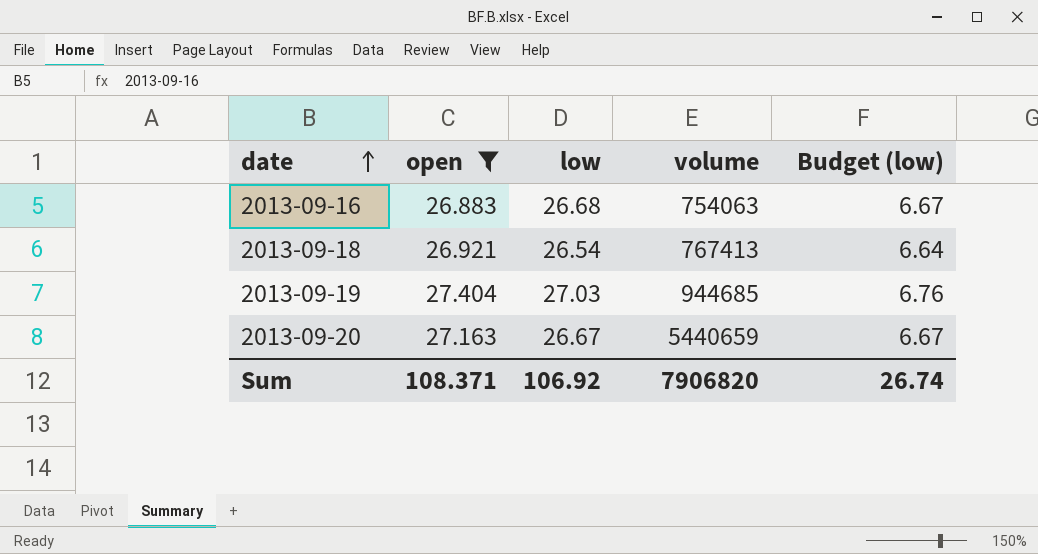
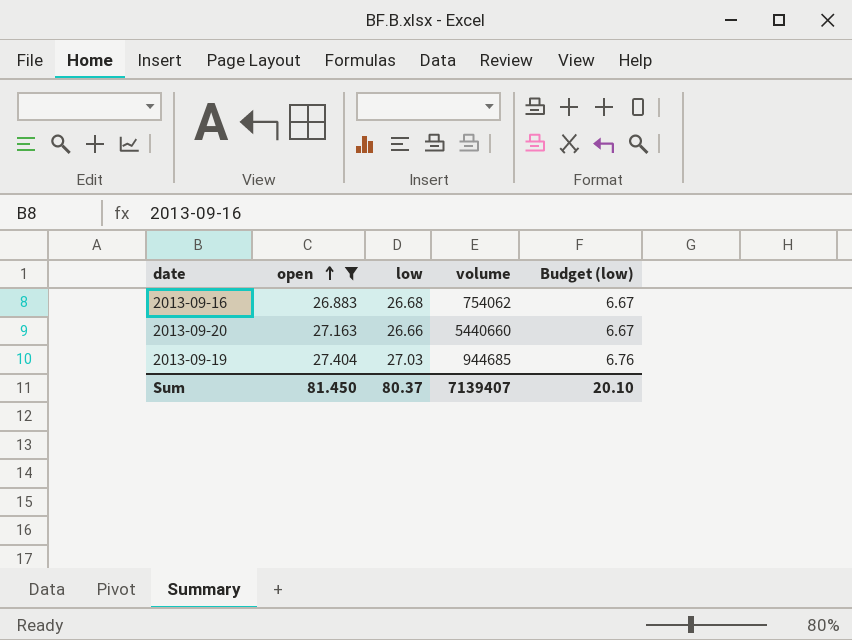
row order: date ascending -> open ascending
row 2013-09-18: 26.921 | 26.54 | 767413 | 6.64 -> none
2013-09-16 | volume: 754063 -> 754062
2013-09-20 | low: 26.67 -> 26.66
2013-09-20 | volume: 5440659 -> 5440660
Sum | open: 108.371 -> 81.450
Sum | low: 106.92 -> 80.37
Sum | volume: 7906820 -> 7139407
Sum | Budget (low): 26.74 -> 20.10

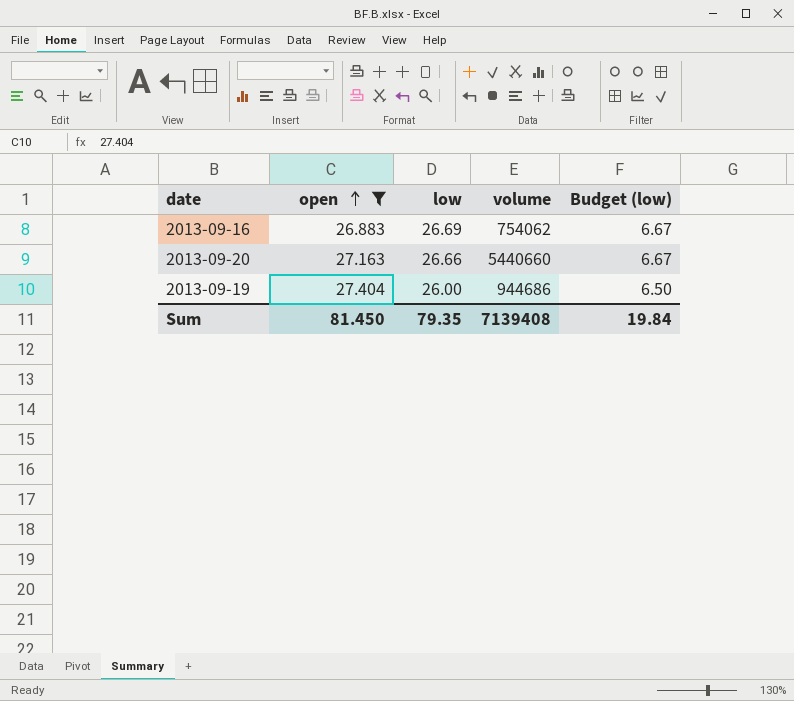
2013-09-16 | low: 26.68 -> 26.69
2013-09-19 | low: 27.03 -> 26.00
2013-09-19 | volume: 944685 -> 944686
2013-09-19 | Budget (low): 6.76 -> 6.50
Sum | low: 80.37 -> 79.35
Sum | volume: 7139407 -> 7139408
Sum | Budget (low): 20.10 -> 19.84

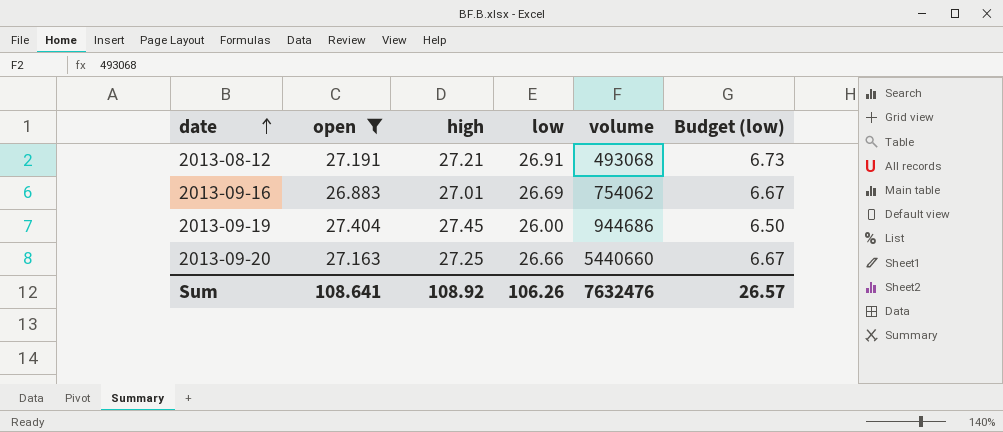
row order: open ascending -> date ascending
column high | position: none -> 3
row 2013-08-12: none -> 27.191 | 27.21 | 26.91 | 493068 | 6.73
Sum | open: 81.450 -> 108.641
Sum | low: 79.35 -> 106.26
Sum | volume: 7139408 -> 7632476
Sum | Budget (low): 19.84 -> 26.57

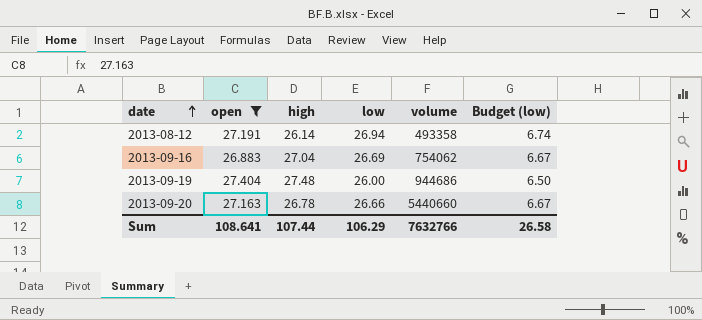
2013-08-12 | high: 27.21 -> 26.14
2013-08-12 | low: 26.91 -> 26.94
2013-08-12 | volume: 493068 -> 493358
2013-08-12 | Budget (low): 6.73 -> 6.74
2013-09-16 | high: 27.01 -> 27.04
2013-09-19 | high: 27.45 -> 27.48
2013-09-20 | high: 27.25 -> 26.78
Sum | high: 108.92 -> 107.44
Sum | low: 106.26 -> 106.29
Sum | volume: 7632476 -> 7632766
Sum | Budget (low): 26.57 -> 26.58

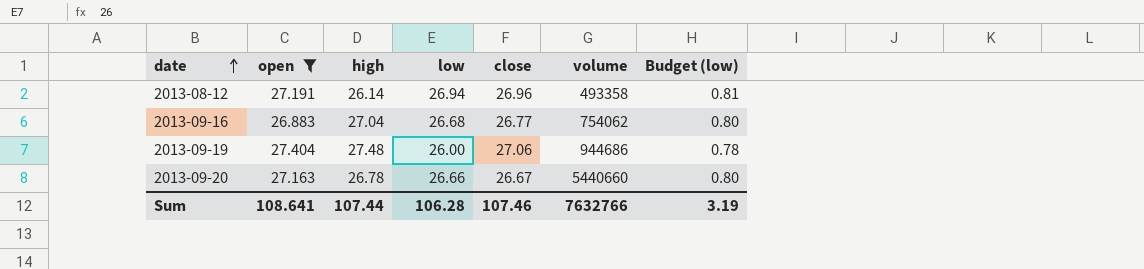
column close | position: none -> 5
column Budget (low) | formula: [low] * 0.25 -> [low] * 0.03
2013-09-16 | low: 26.69 -> 26.68
Sum | low: 106.29 -> 106.28
Sum | Budget (low): 26.58 -> 3.19

